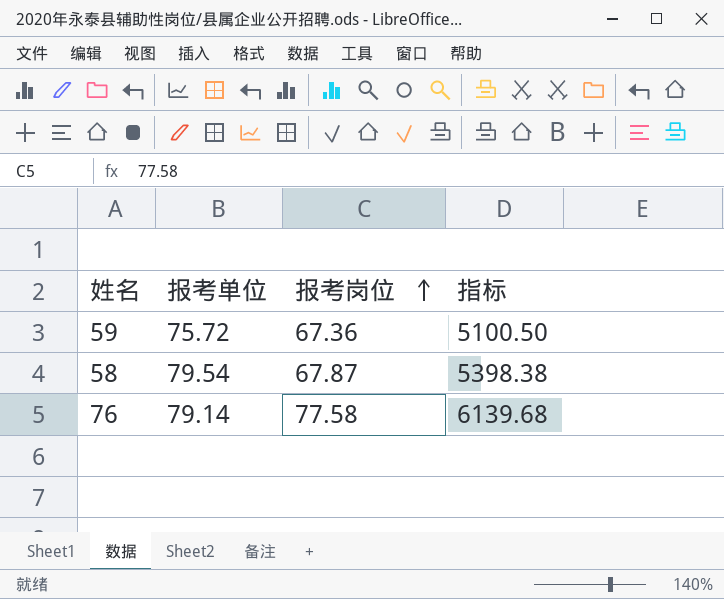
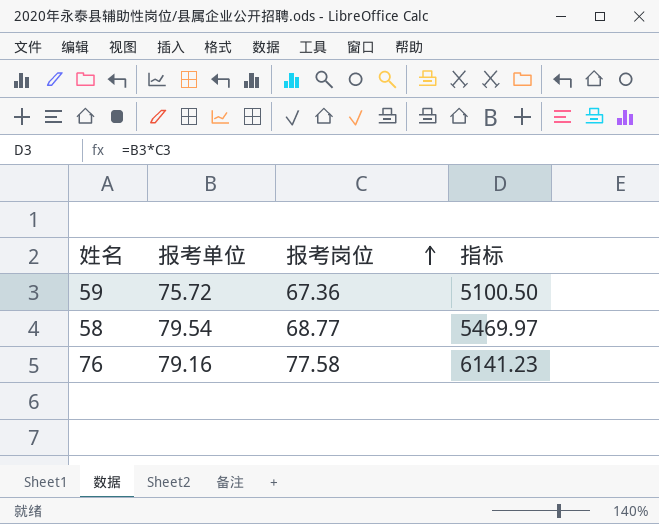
58 | 报考岗位: 67.87 -> 68.77
58 | 指标: 5398.38 -> 5469.97
76 | 报考单位: 79.14 -> 79.16
76 | 指标: 6139.68 -> 6141.23

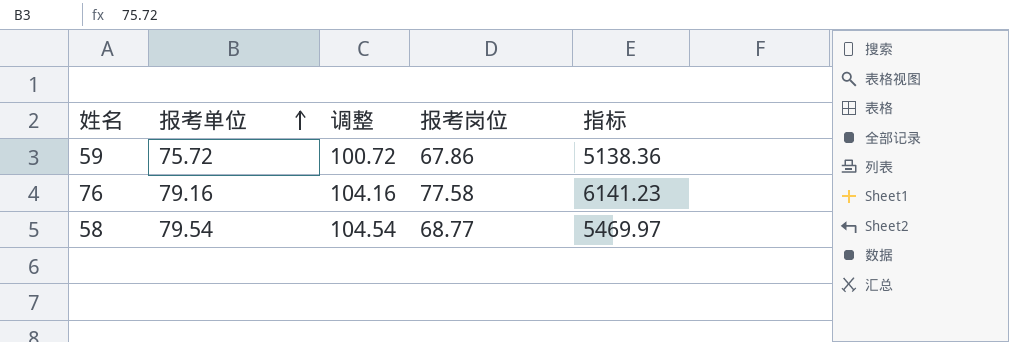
row order: 报考岗位 ascending -> 报考单位 ascending
column 调整 | formula: none -> [报考单位] + 25
59 | 报考岗位: 67.36 -> 67.86
59 | 指标: 5100.50 -> 5138.36

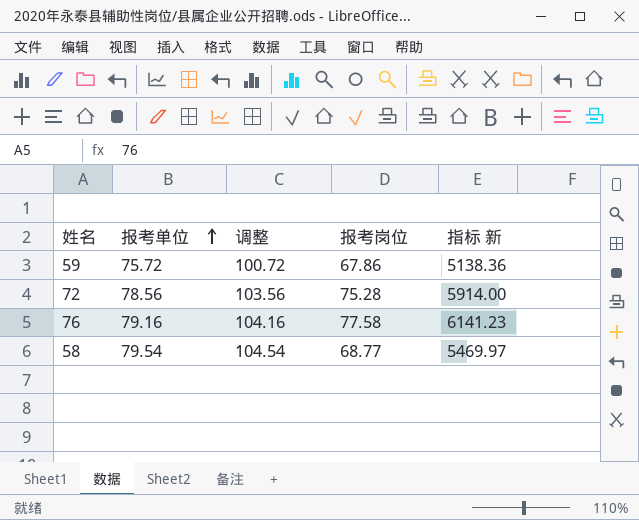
column name: 指标 -> 指标 新
row 72: none -> 78.56 | 103.56 | 75.28 | 5914.00

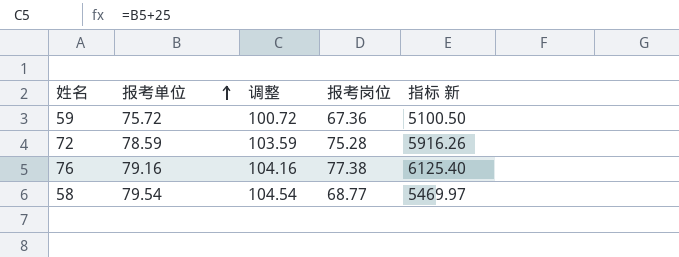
59 | 报考岗位: 67.86 -> 67.36
59 | 指标 新: 5138.36 -> 5100.50
72 | 报考单位: 78.56 -> 78.59
72 | 调整: 103.56 -> 103.59
72 | 指标 新: 5914.00 -> 5916.26
76 | 报考岗位: 77.58 -> 77.38
76 | 指标 新: 6141.23 -> 6125.40

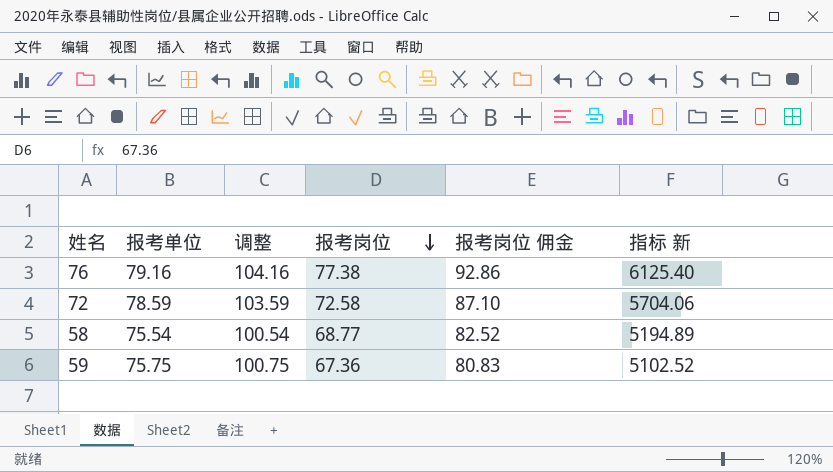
row order: 报考单位 ascending -> 报考岗位 descending
column 报考岗位 佣金 | formula: none -> [报考岗位] * 1.2
72 | 报考岗位: 75.28 -> 72.58
72 | 指标 新: 5916.26 -> 5704.06
58 | 报考单位: 79.54 -> 75.54
58 | 调整: 104.54 -> 100.54
58 | 指标 新: 5469.97 -> 5194.89
59 | 报考单位: 75.72 -> 75.75
59 | 调整: 100.72 -> 100.75
59 | 指标 新: 5100.50 -> 5102.52

